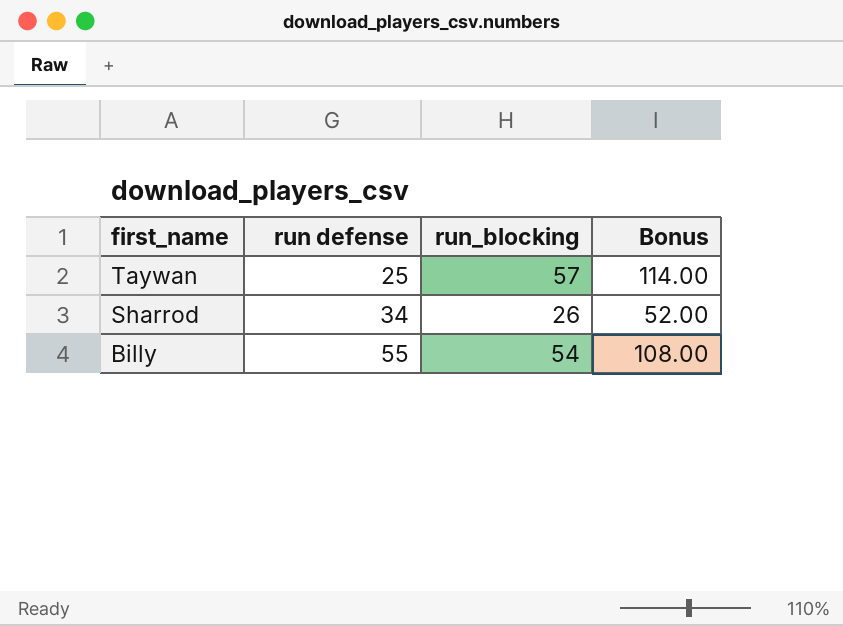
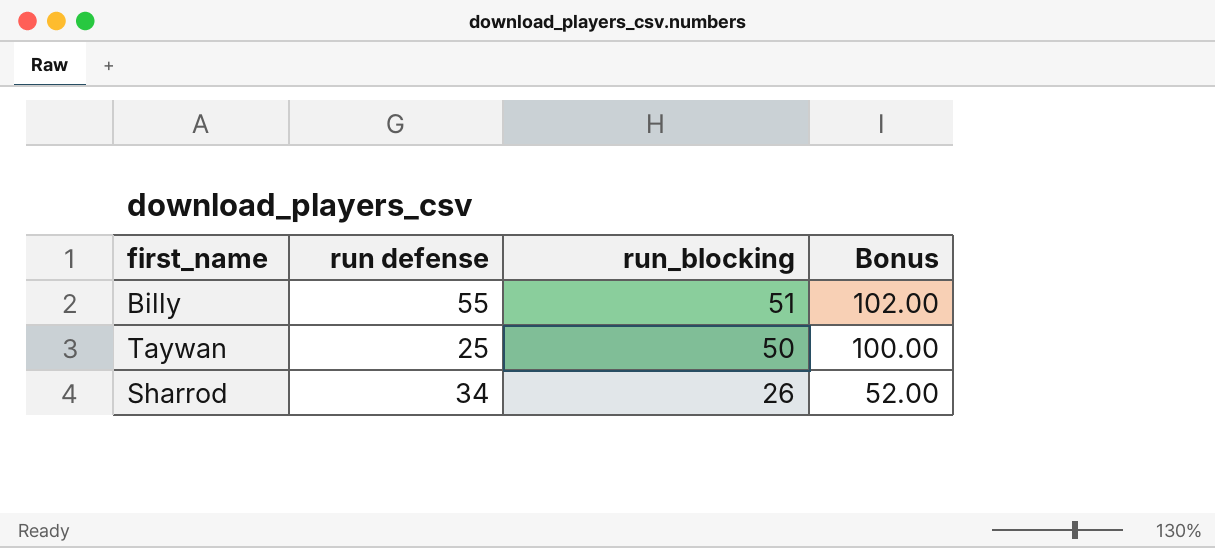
row order: first_name descending -> run_blocking descending
Billy | run_blocking: 54 -> 51
Billy | Bonus: 108.00 -> 102.00
Taywan | run_blocking: 57 -> 50
Taywan | Bonus: 114.00 -> 100.00

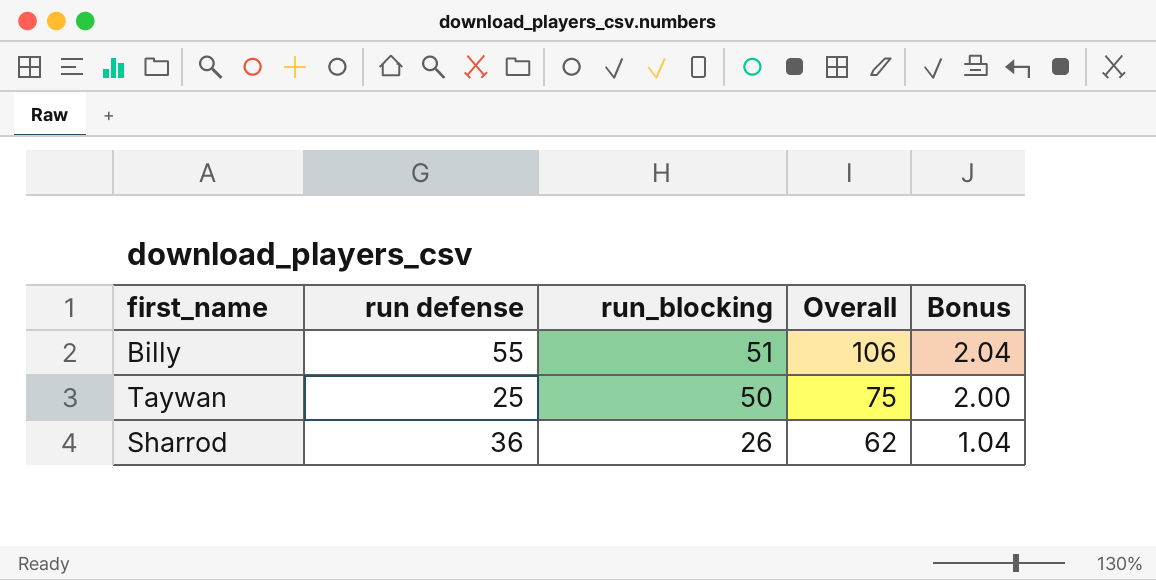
column Overall | formula: none -> [run defense] + [run_blocking]
column Bonus | formula: [run_blocking] * 2 -> [run_blocking] * 0.04
Sharrod | run defense: 34 -> 36

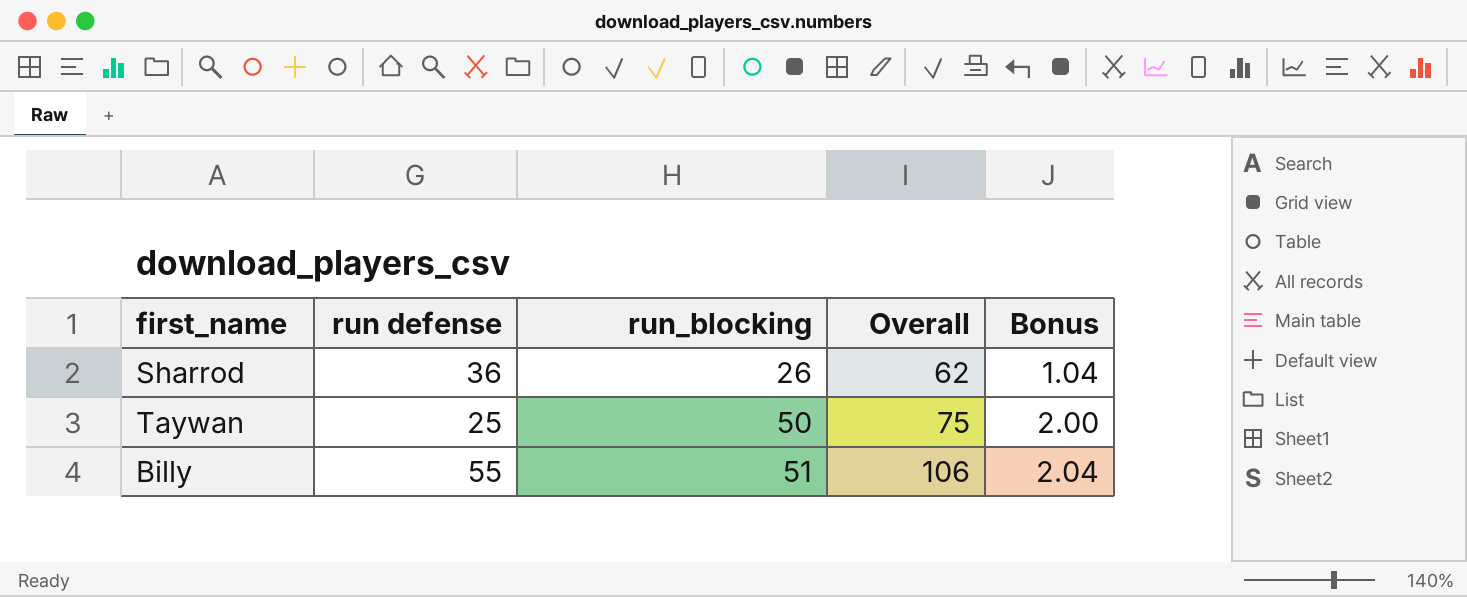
row order: run_blocking descending -> run_blocking ascending

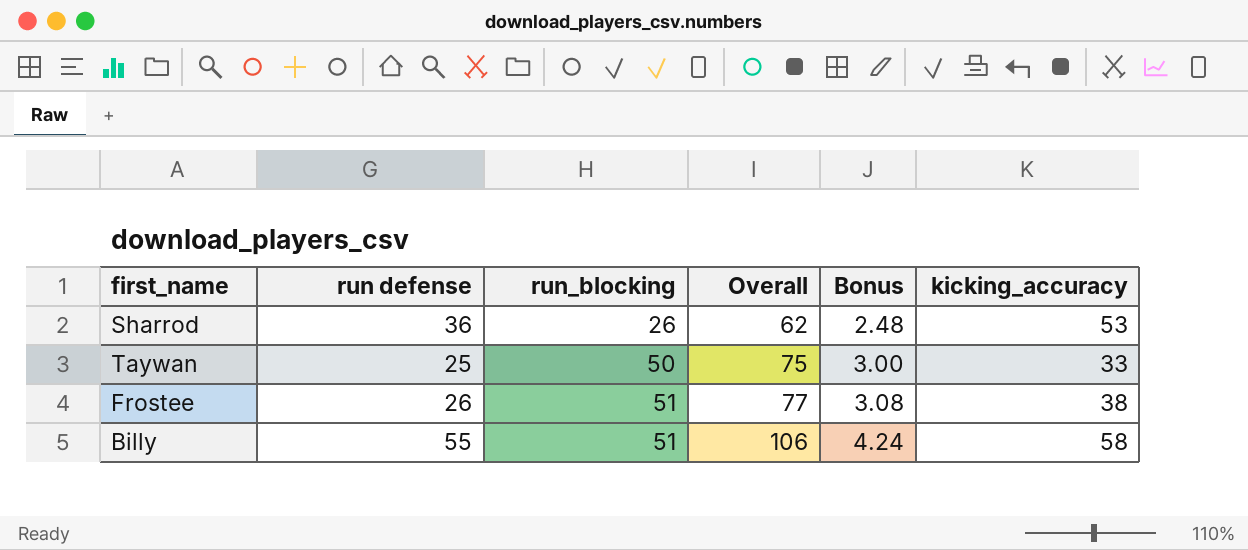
column Bonus | formula: [run_blocking] * 0.04 -> [Overall] * 0.04
column kicking_accuracy | position: none -> 6
row Frostee: none -> 26 | 51 | 77 | 3.08 | 38

